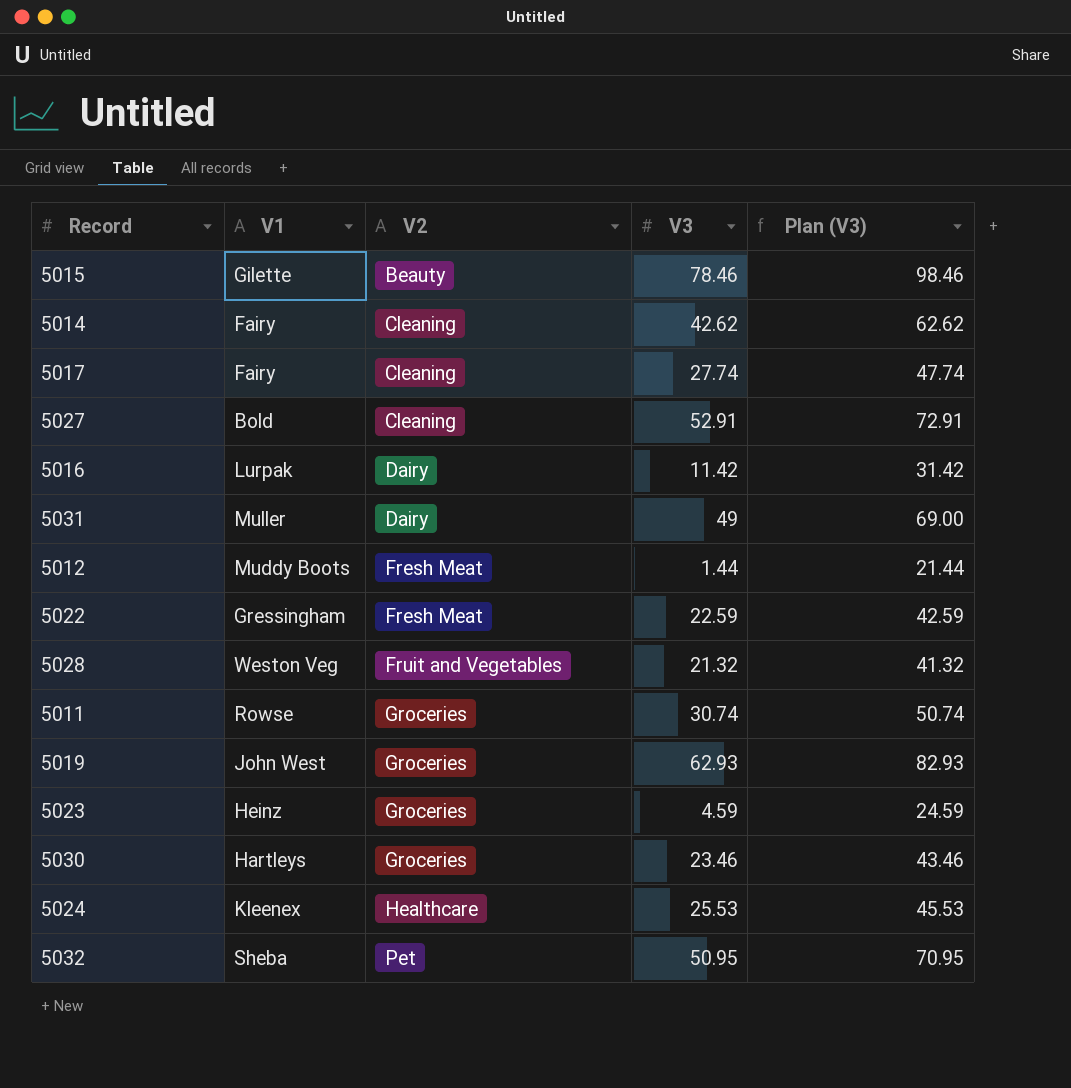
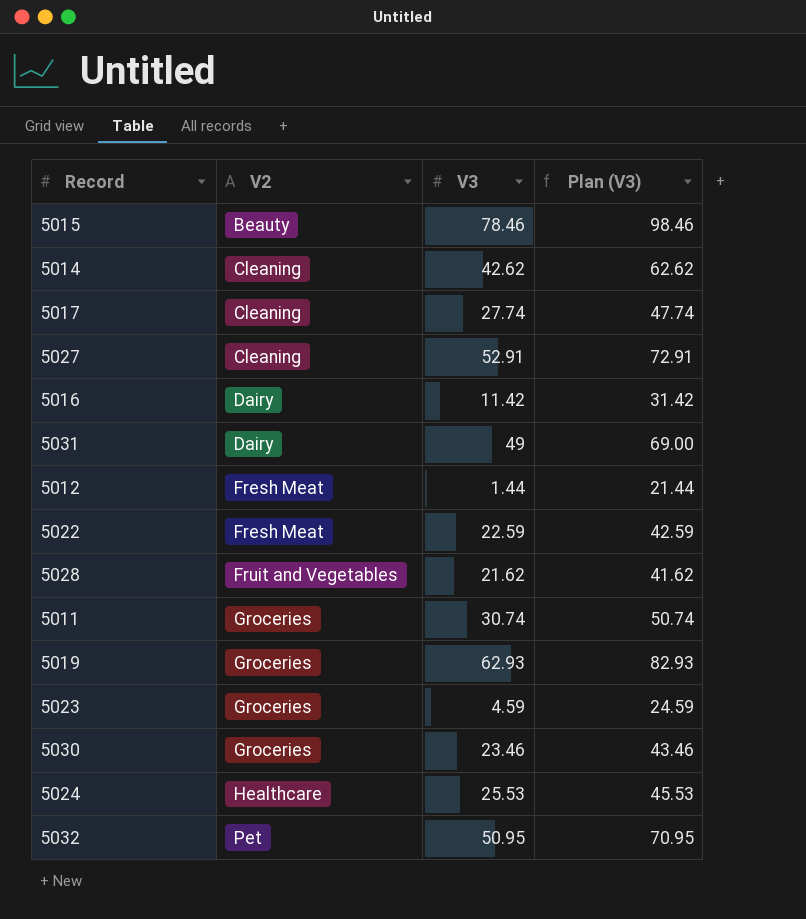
column V1 | position: 2 -> none
5028 | V3: 21.32 -> 21.62
5028 | Plan (V3): 41.32 -> 41.62

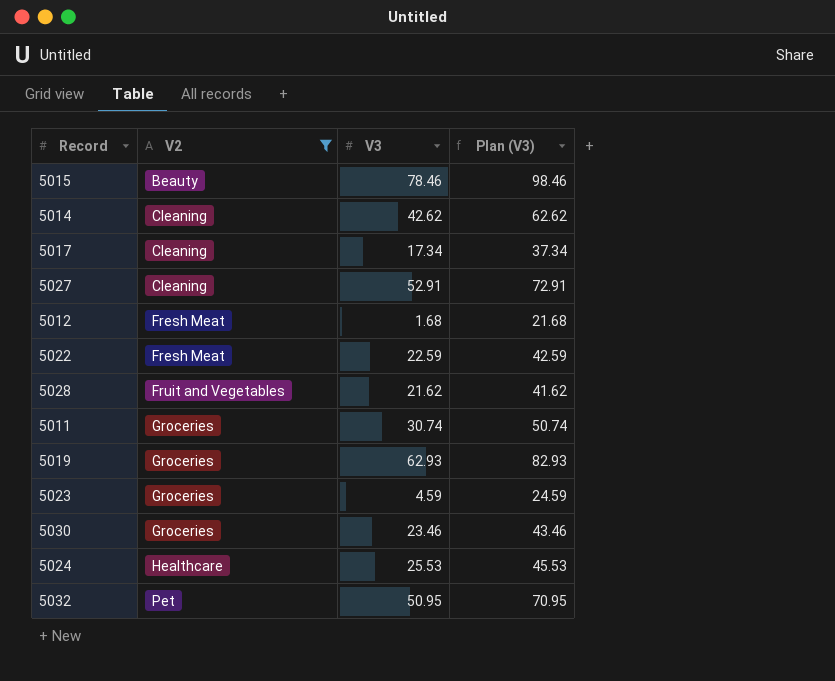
filter: none -> V2 != Dairy
5017 | V3: 27.74 -> 17.34
5017 | Plan (V3): 47.74 -> 37.34
5012 | V3: 1.44 -> 1.68
5012 | Plan (V3): 21.44 -> 21.68

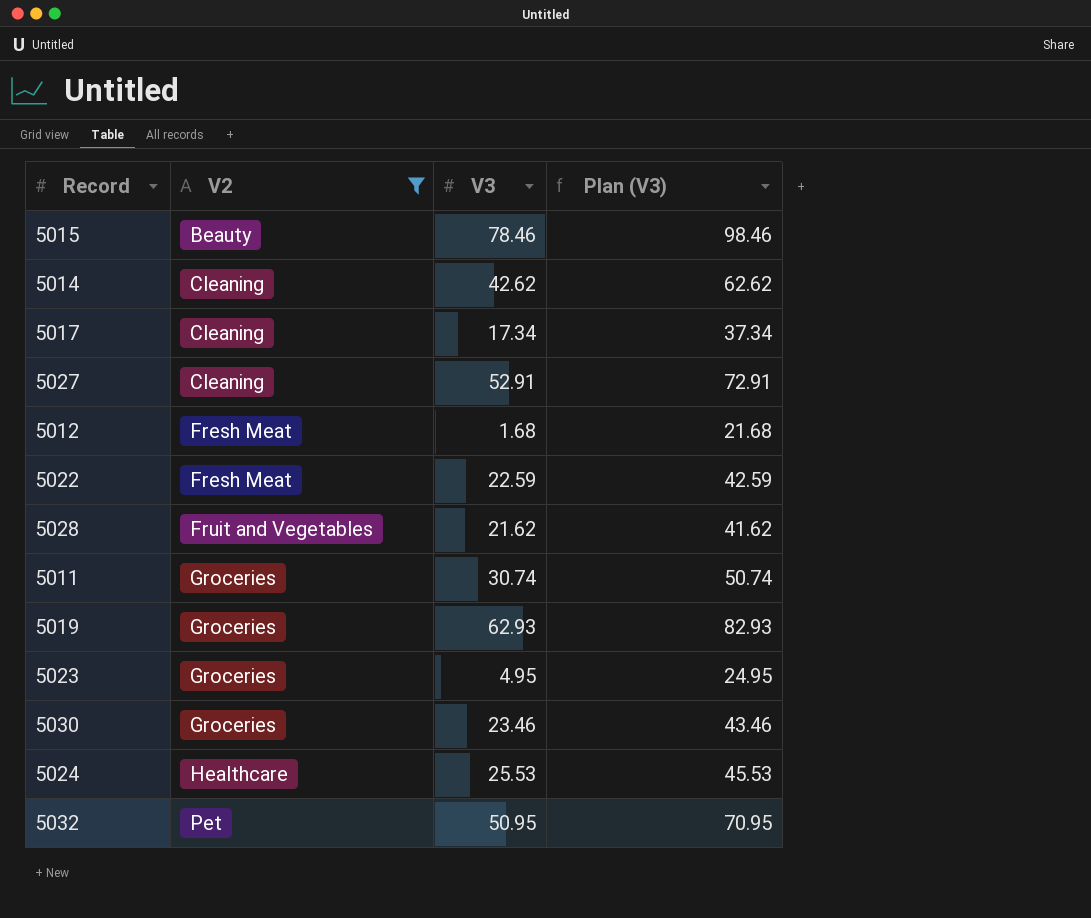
5023 | V3: 4.59 -> 4.95
5023 | Plan (V3): 24.59 -> 24.95

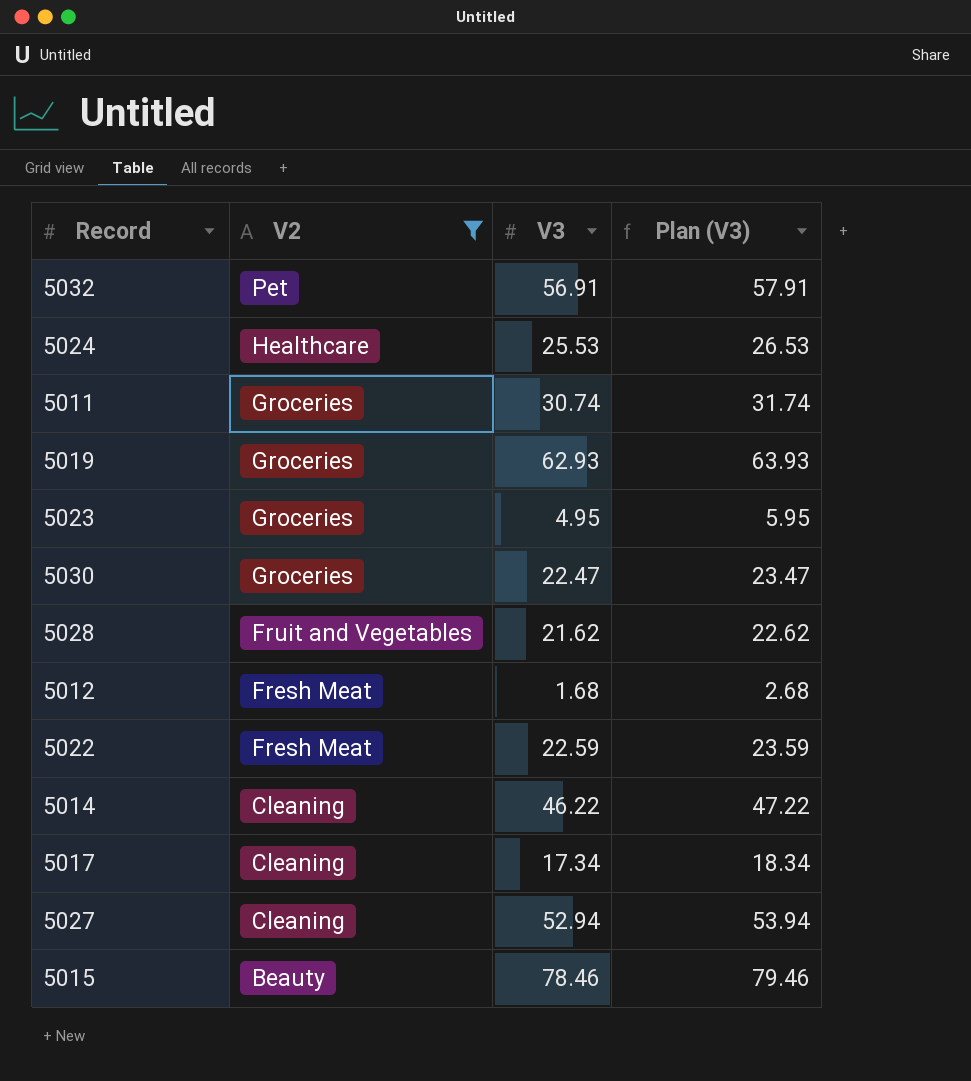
row order: V2 ascending -> V2 descending
column Plan (V3) | formula: [V3] + 20 -> [V3] + 1
5032 | V3: 50.95 -> 56.91
5030 | V3: 23.46 -> 22.47
5014 | V3: 42.62 -> 46.22
5027 | V3: 52.91 -> 52.94

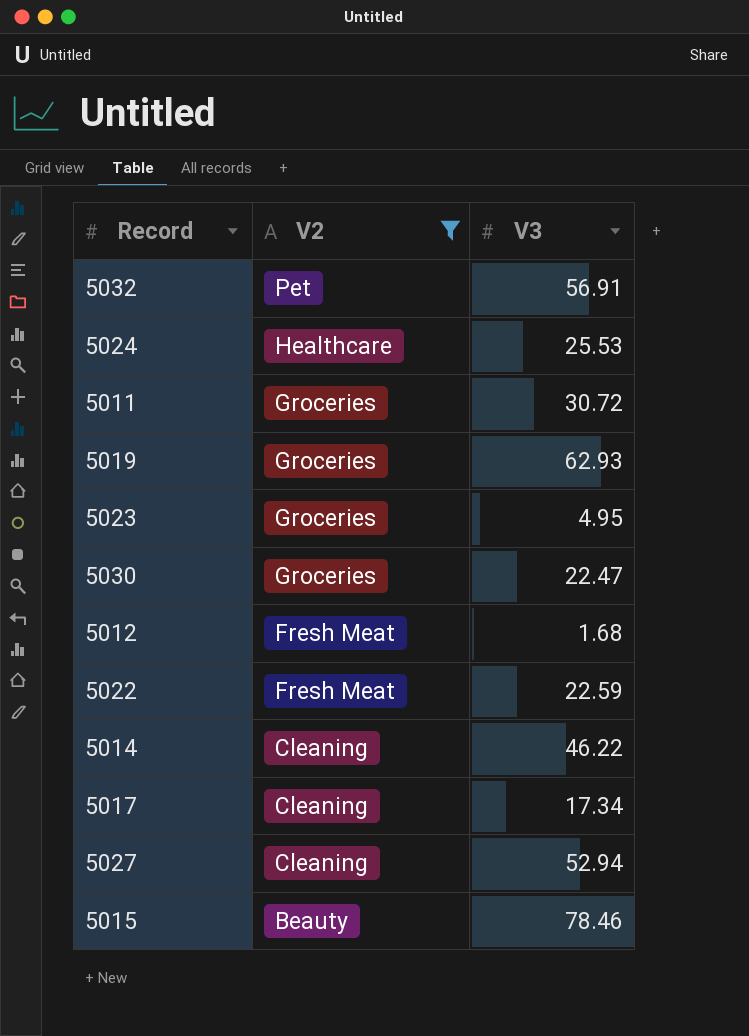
column Plan (V3) | formula: [V3] + 1 -> none
row 5028: Fruit and Vegetables | 21.62 | 22.62 -> none
5011 | V3: 30.74 -> 30.72

